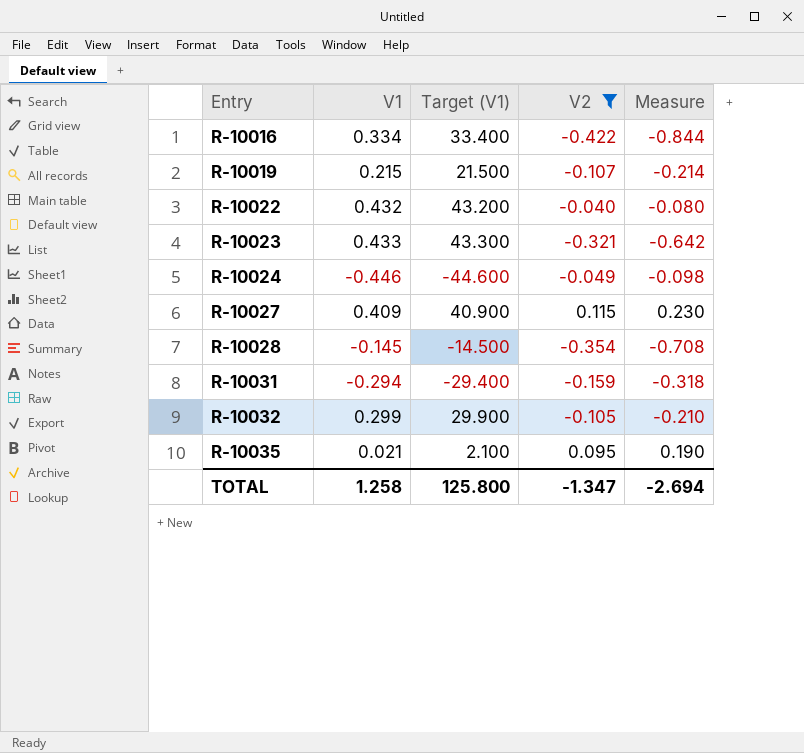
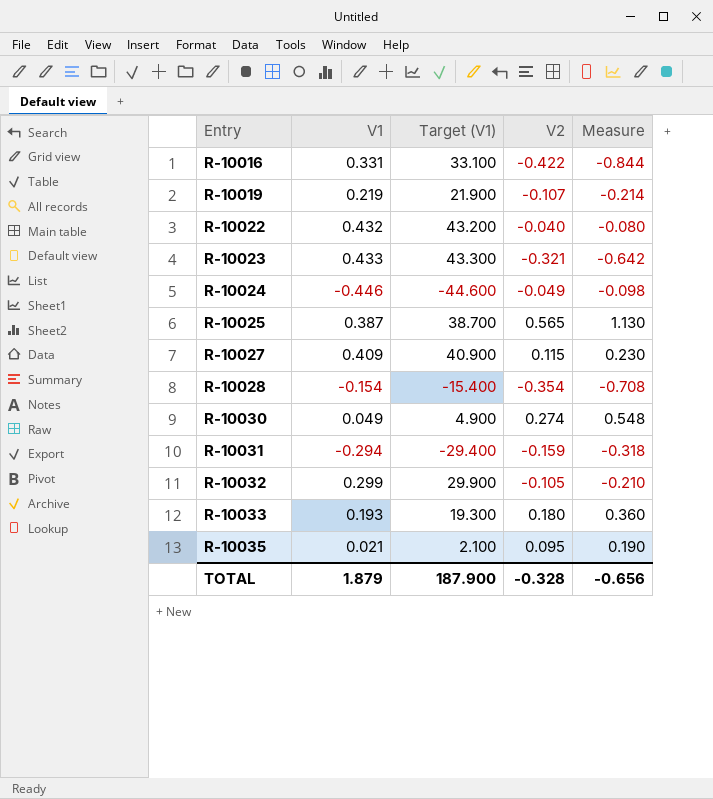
filter: V2 <= 0.115 -> none
R-10016 | V1: 0.334 -> 0.331
R-10016 | Target (V1): 33.400 -> 33.100
R-10019 | V1: 0.215 -> 0.219
R-10019 | Target (V1): 21.500 -> 21.900
R-10028 | V1: -0.145 -> -0.154
R-10028 | Target (V1): -14.500 -> -15.400
TOTAL | V1: 1.258 -> 1.879
TOTAL | Target (V1): 125.800 -> 187.900
TOTAL | V2: -1.347 -> -0.328
TOTAL | Measure: -2.694 -> -0.656

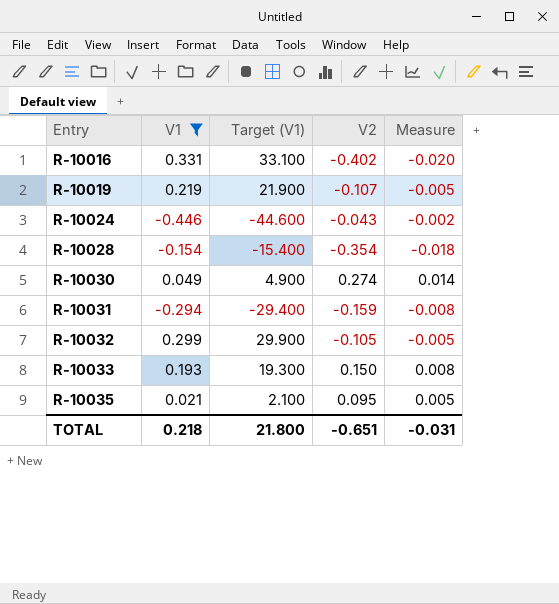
filter: none -> V1 <= 0.331
column Measure | formula: [V2] * 2 -> [V2] * 0.05
R-10016 | V2: -0.422 -> -0.402
R-10024 | V2: -0.049 -> -0.043
R-10033 | V2: 0.180 -> 0.150
TOTAL | V1: 1.879 -> 0.218
TOTAL | Target (V1): 187.900 -> 21.800
TOTAL | V2: -0.328 -> -0.651
TOTAL | Measure: -0.656 -> -0.031

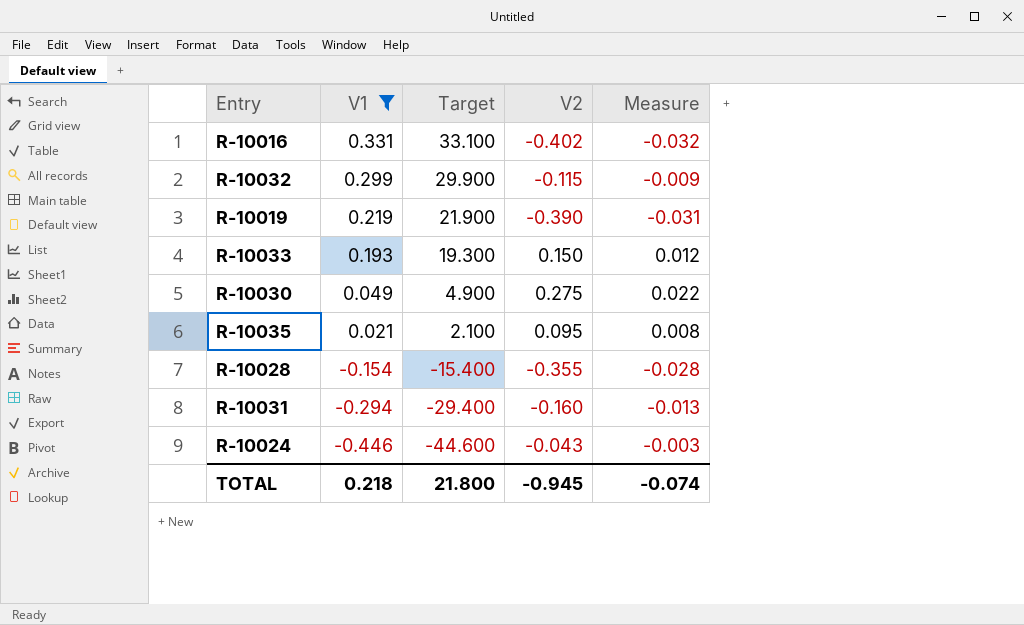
row order: Entry ascending -> V1 descending
column name: Target (V1) -> Target
column Measure | formula: [V2] * 0.05 -> [V2] * 0.08
R-10032 | V2: -0.105 -> -0.115
R-10019 | V2: -0.107 -> -0.390
R-10030 | V2: 0.274 -> 0.275
R-10028 | V2: -0.354 -> -0.355
R-10031 | V2: -0.159 -> -0.160
TOTAL | V2: -0.651 -> -0.945
TOTAL | Measure: -0.031 -> -0.074

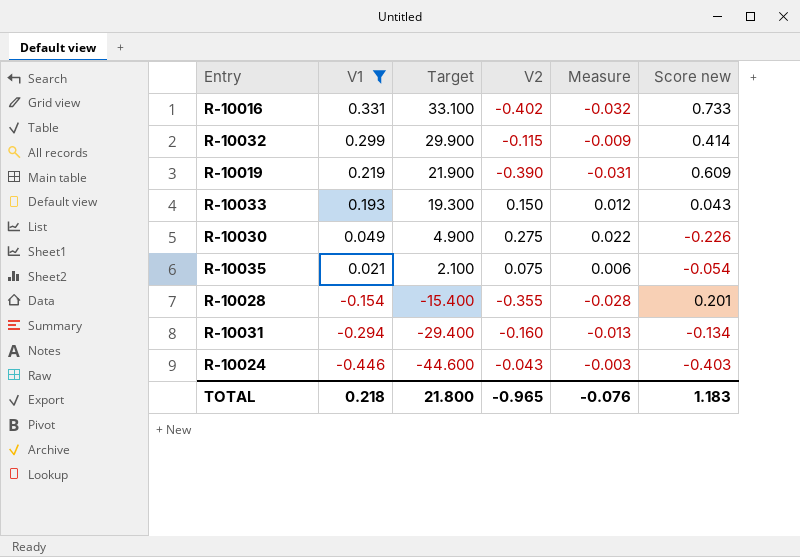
column Score new | formula: none -> [V1] - [V2]
R-10035 | V2: 0.095 -> 0.075
R-10035 | Measure: 0.008 -> 0.006
TOTAL | V2: -0.945 -> -0.965
TOTAL | Measure: -0.074 -> -0.076

